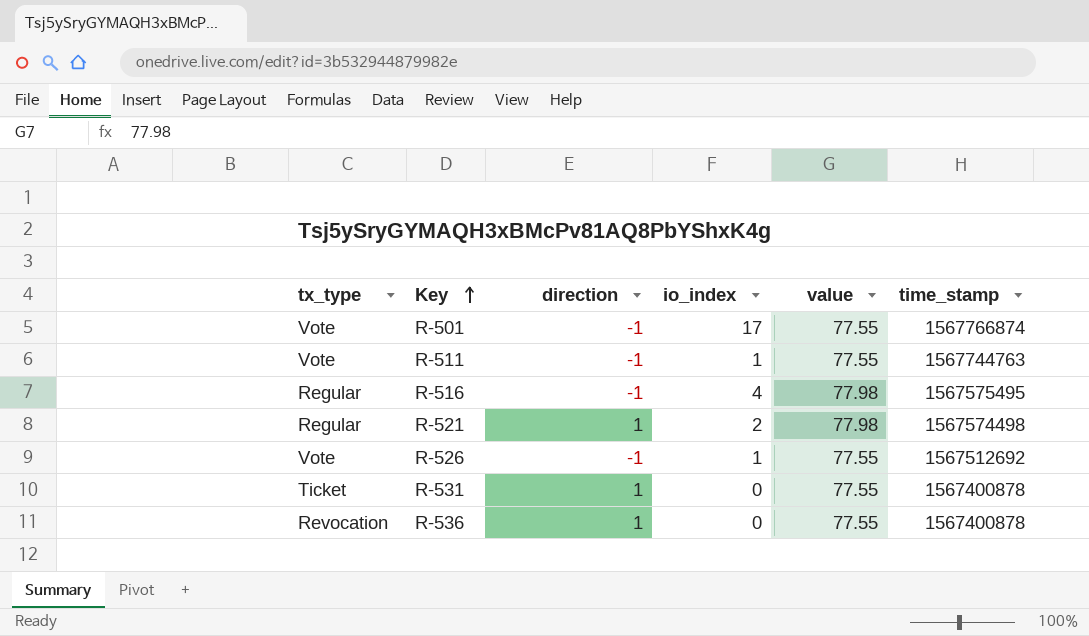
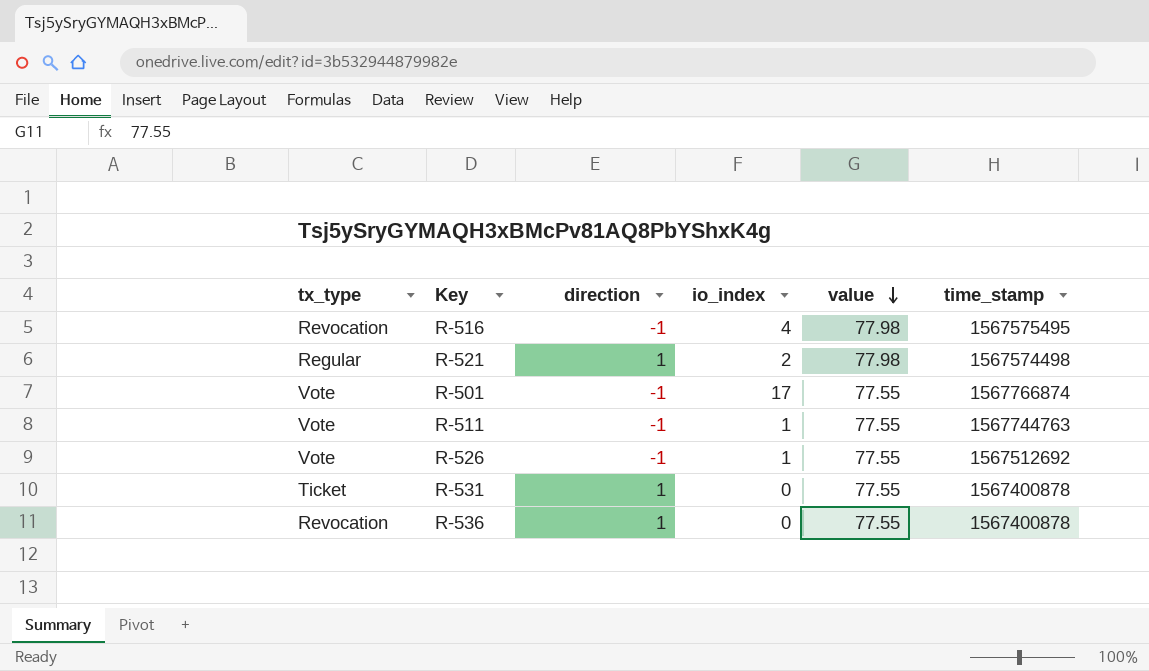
row order: Key ascending -> value descending
R-516 | tx_type: Regular -> Revocation

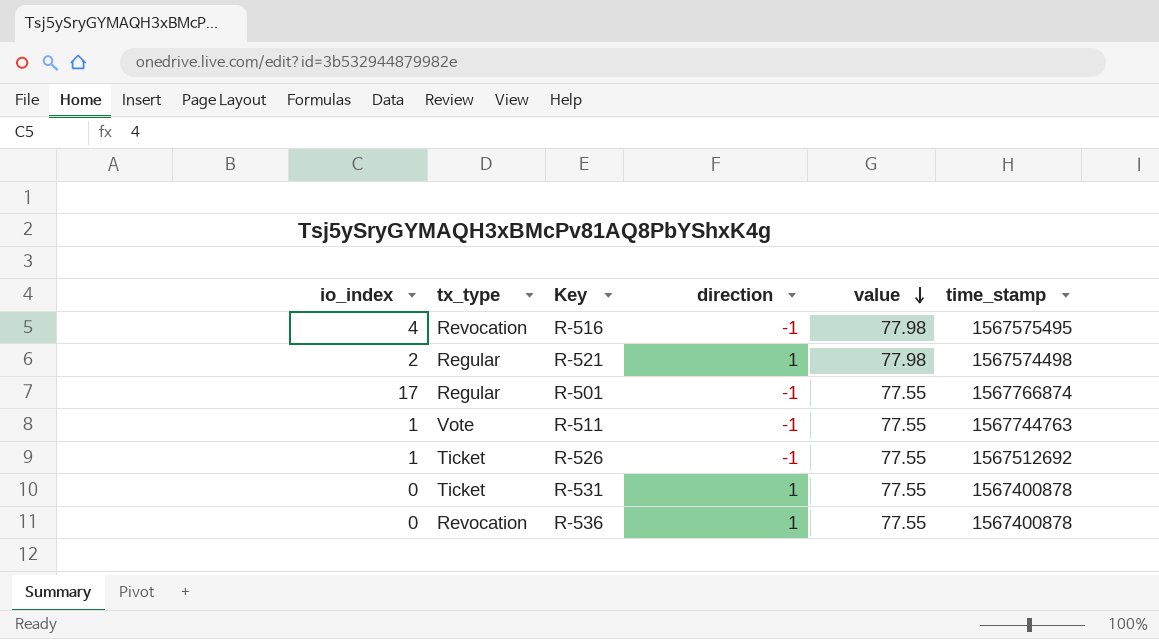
column io_index | position: 4 -> 1
R-501 | tx_type: Vote -> Regular
R-526 | tx_type: Vote -> Ticket

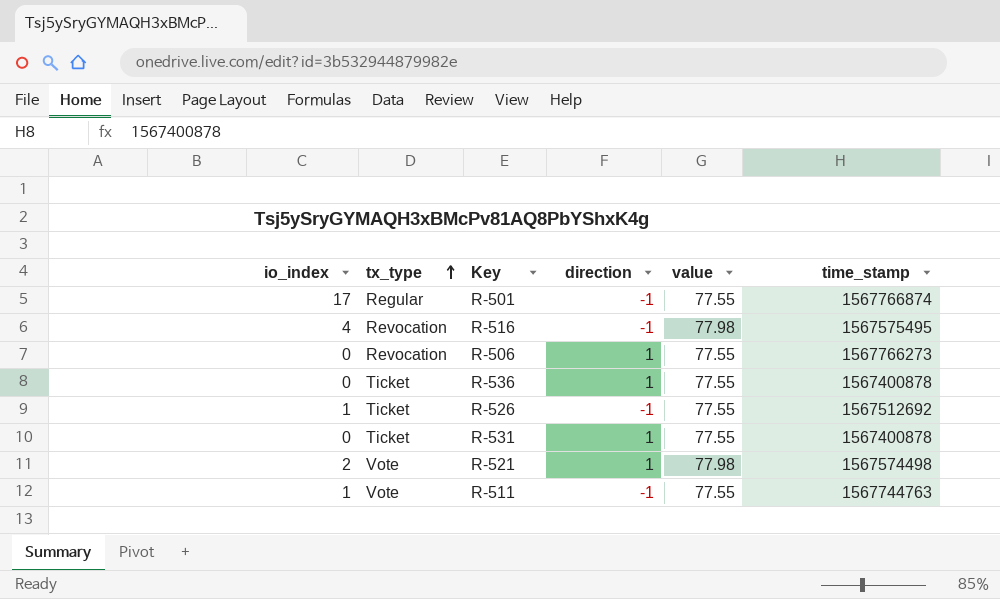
row order: value descending -> tx_type ascending
row R-506: none -> 0 | Revocation | 1 | 77.55 | 1567766273
R-536 | tx_type: Revocation -> Ticket
R-521 | tx_type: Regular -> Vote

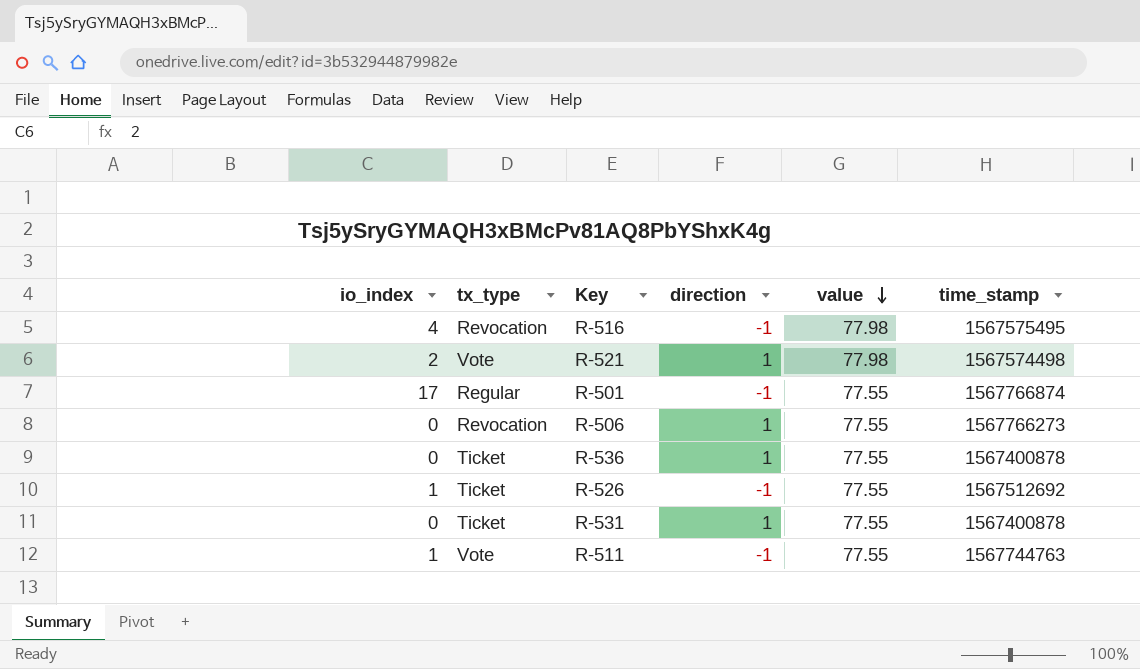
row order: tx_type ascending -> value descending

